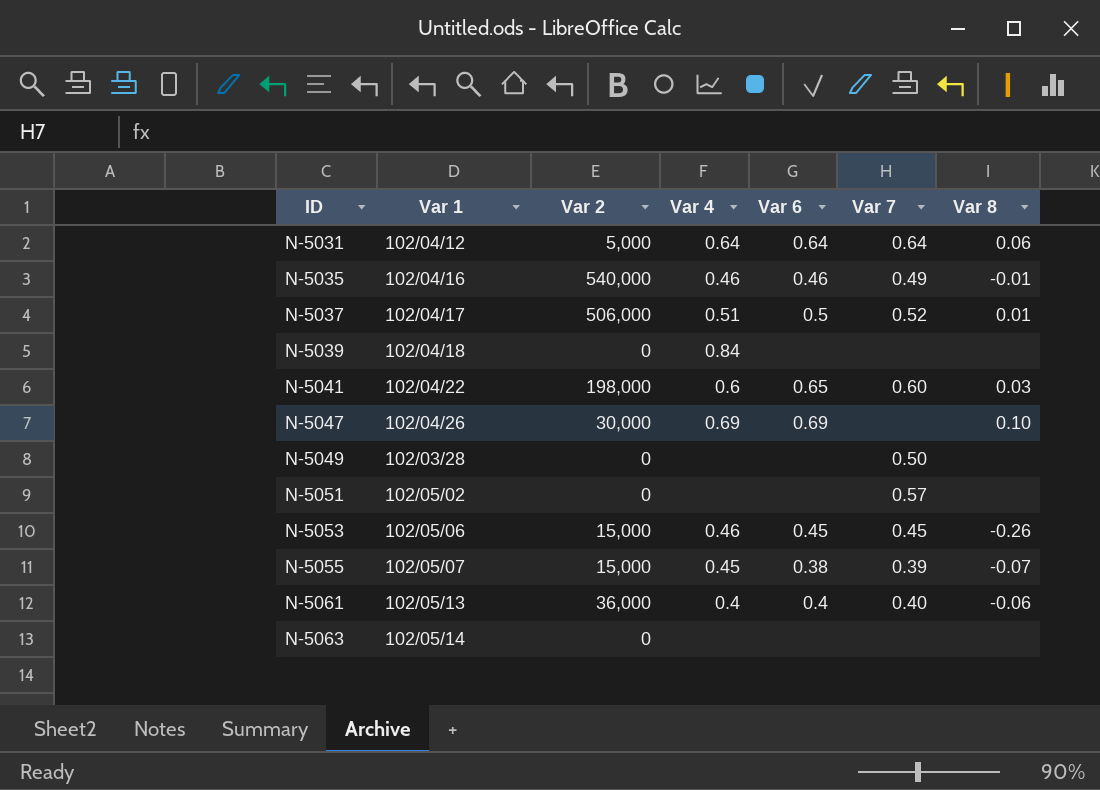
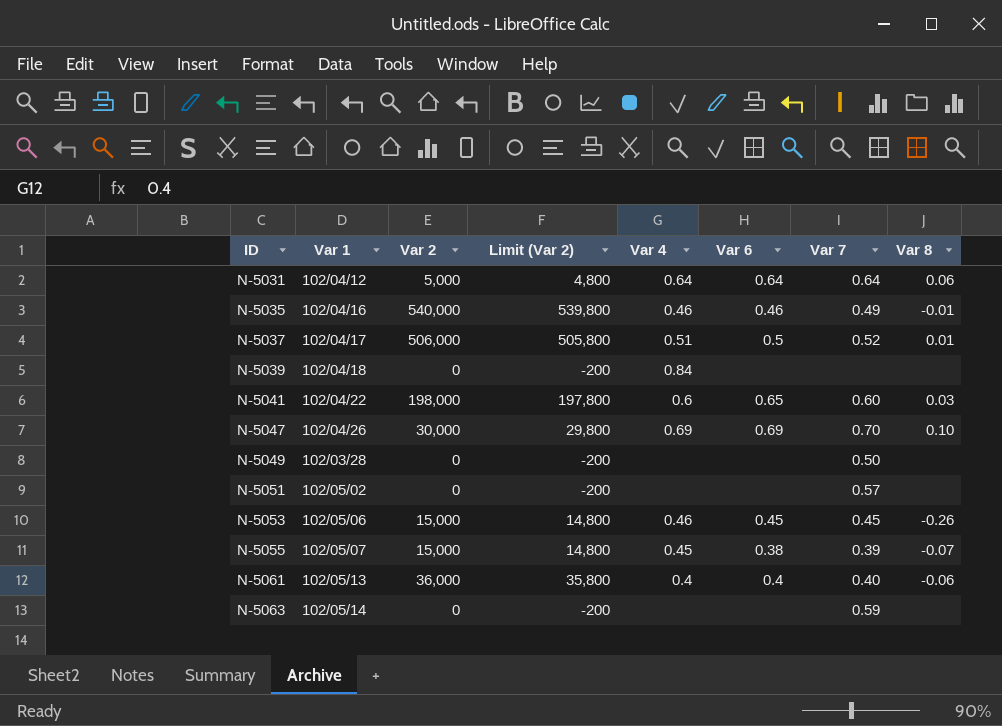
column Limit (Var 2) | formula: none -> [Var 2] - 200
N-5047 | Var 7: none -> 0.70
N-5063 | Var 7: none -> 0.59

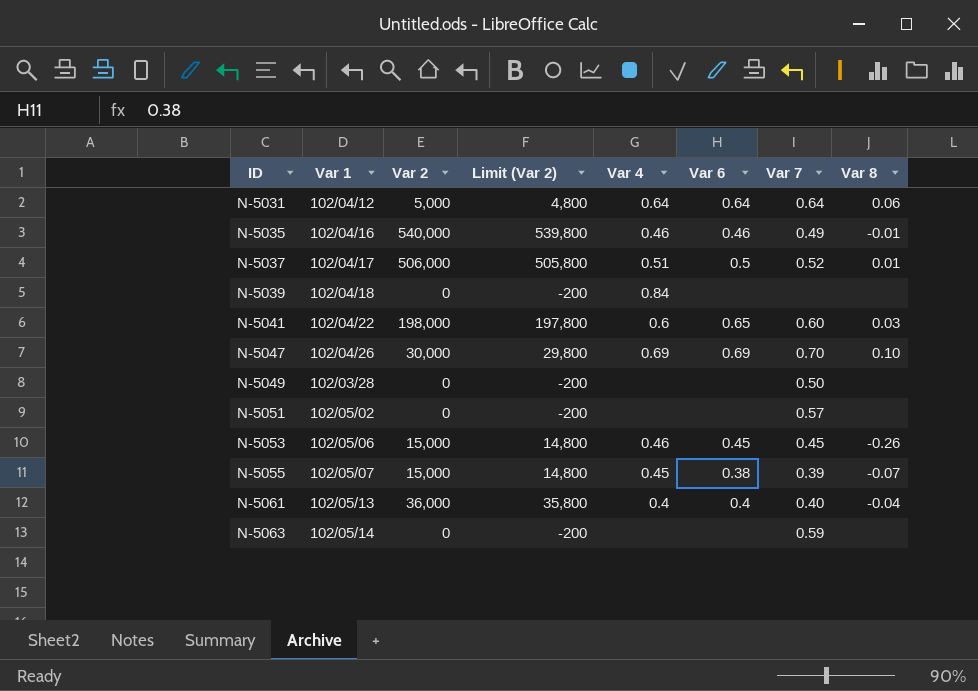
N-5061 | Var 8: -0.06 -> -0.04

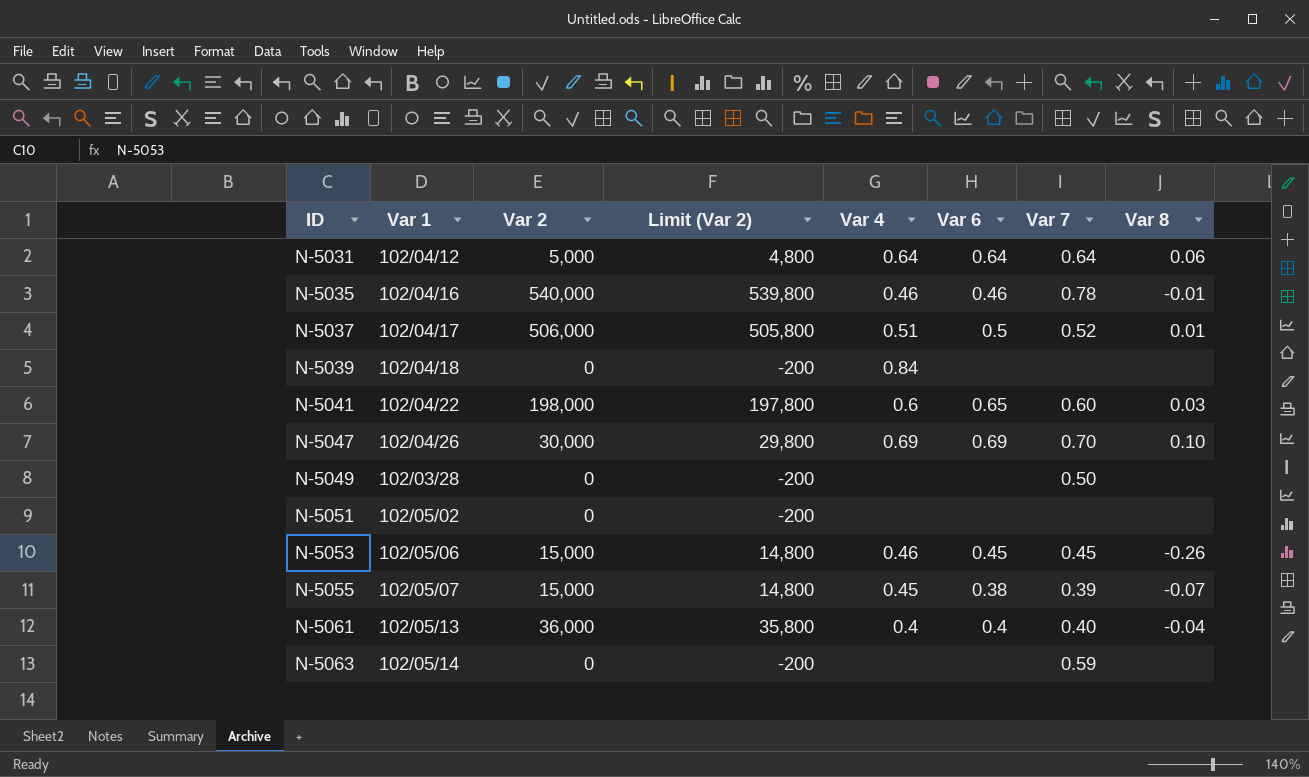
N-5035 | Var 7: 0.49 -> 0.78
N-5051 | Var 7: 0.57 -> none

